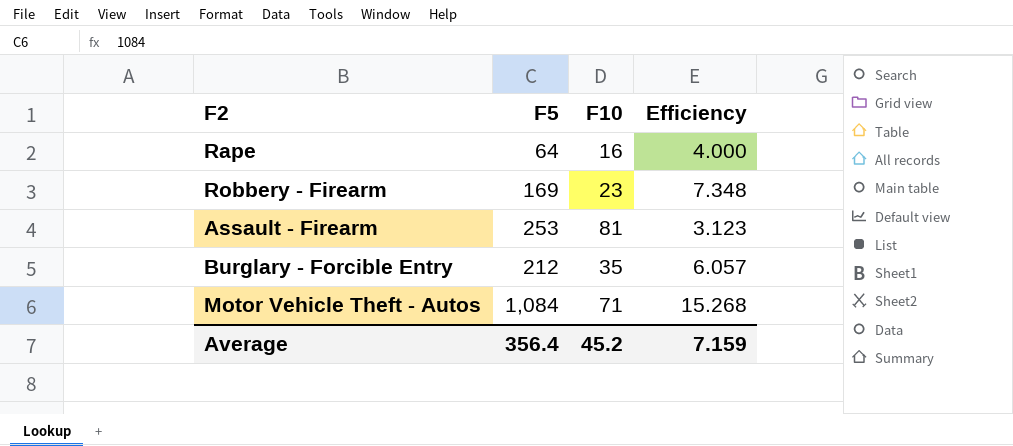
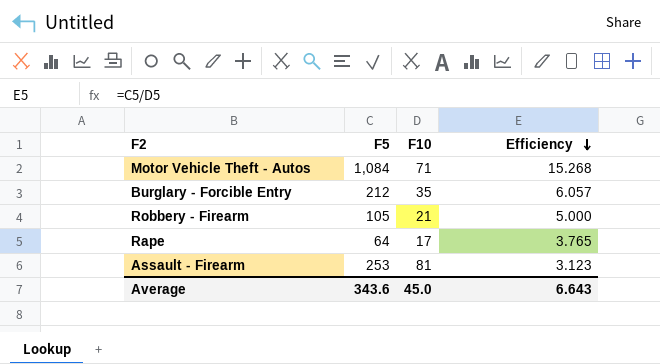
row order: none -> Efficiency descending
Robbery - Firearm | F5: 169 -> 105
Robbery - Firearm | F10: 23 -> 21
Robbery - Firearm | Efficiency: 7.348 -> 5.000
Rape | F10: 16 -> 17
Rape | Efficiency: 4.000 -> 3.765
Average | F5: 356.4 -> 343.6
Average | F10: 45.2 -> 45.0
Average | Efficiency: 7.159 -> 6.643

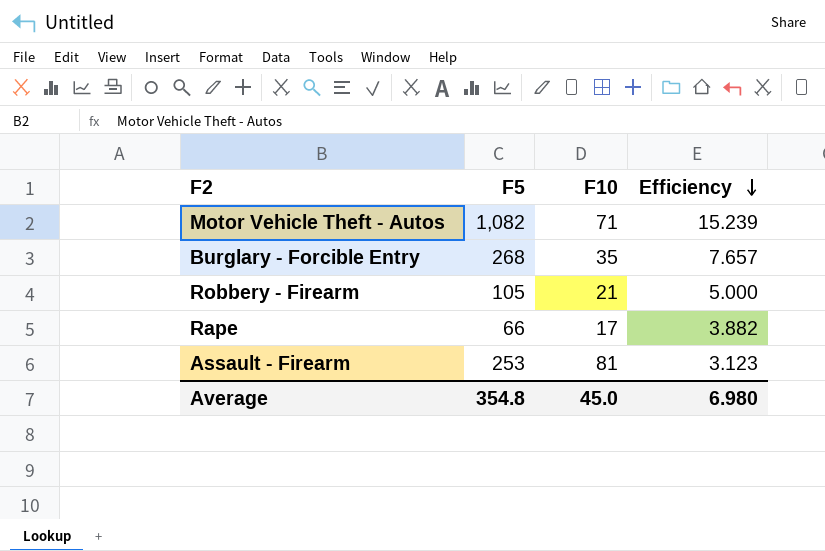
Motor Vehicle Theft - Autos | F5: 1,084 -> 1,082
Motor Vehicle Theft - Autos | Efficiency: 15.268 -> 15.239
Burglary - Forcible Entry | F5: 212 -> 268
Burglary - Forcible Entry | Efficiency: 6.057 -> 7.657
Rape | F5: 64 -> 66
Rape | Efficiency: 3.765 -> 3.882
Average | F5: 343.6 -> 354.8
Average | Efficiency: 6.643 -> 6.980

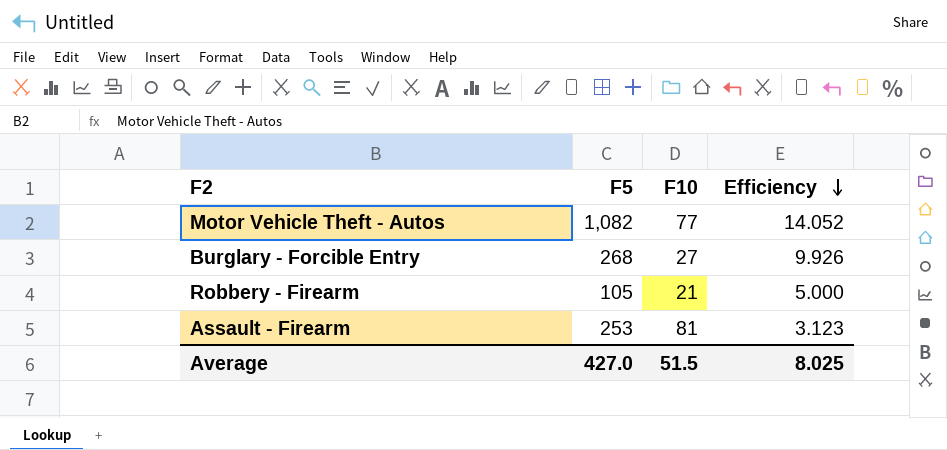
row Rape: 66 | 17 | 3.882 -> none
Motor Vehicle Theft - Autos | F10: 71 -> 77
Motor Vehicle Theft - Autos | Efficiency: 15.239 -> 14.052
Burglary - Forcible Entry | F10: 35 -> 27
Burglary - Forcible Entry | Efficiency: 7.657 -> 9.926
Average | F5: 354.8 -> 427.0
Average | F10: 45.0 -> 51.5
Average | Efficiency: 6.980 -> 8.025

